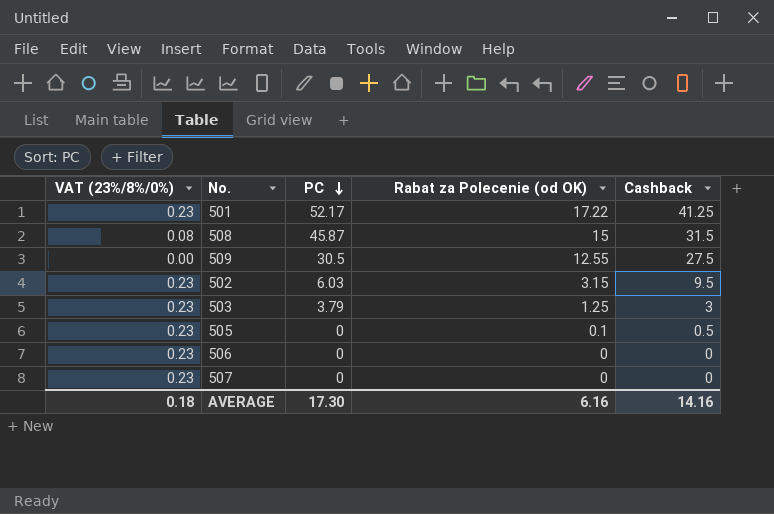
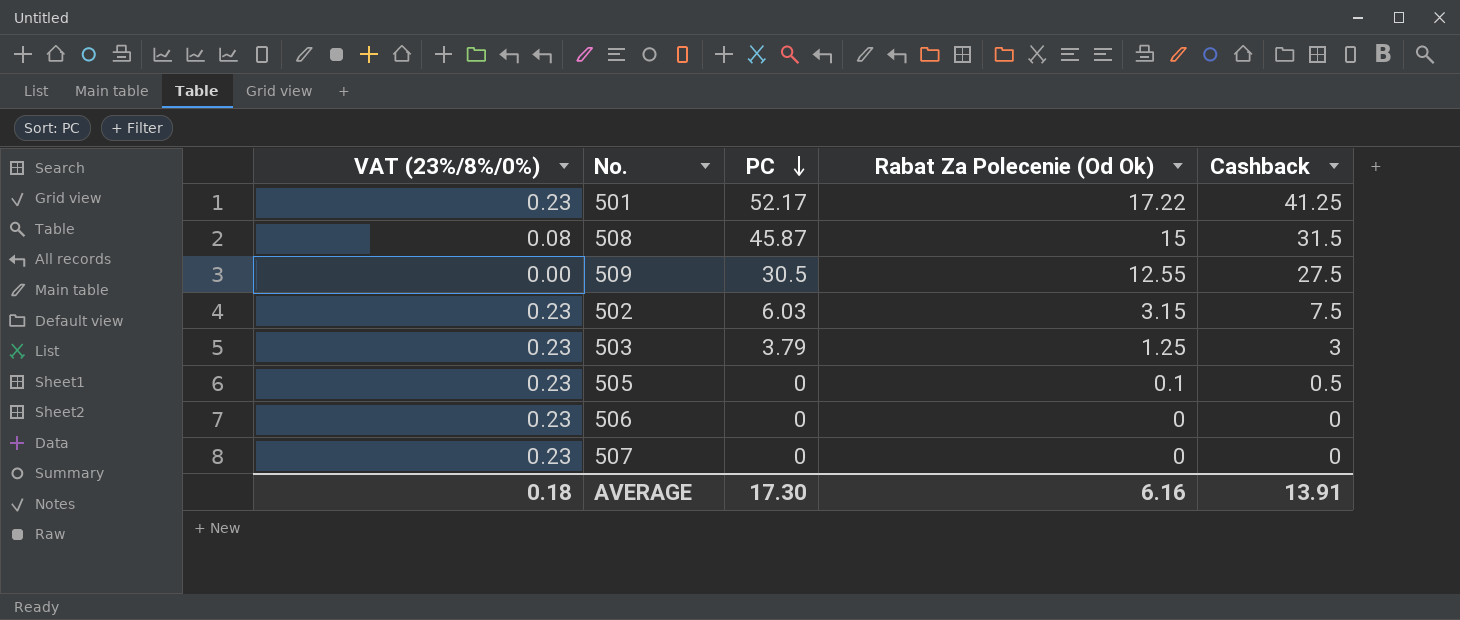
column name: Rabat za Polecenie (od OK) -> Rabat Za Polecenie (Od Ok)
502 | Cashback: 9.5 -> 7.5
AVERAGE | Cashback: 14.16 -> 13.91

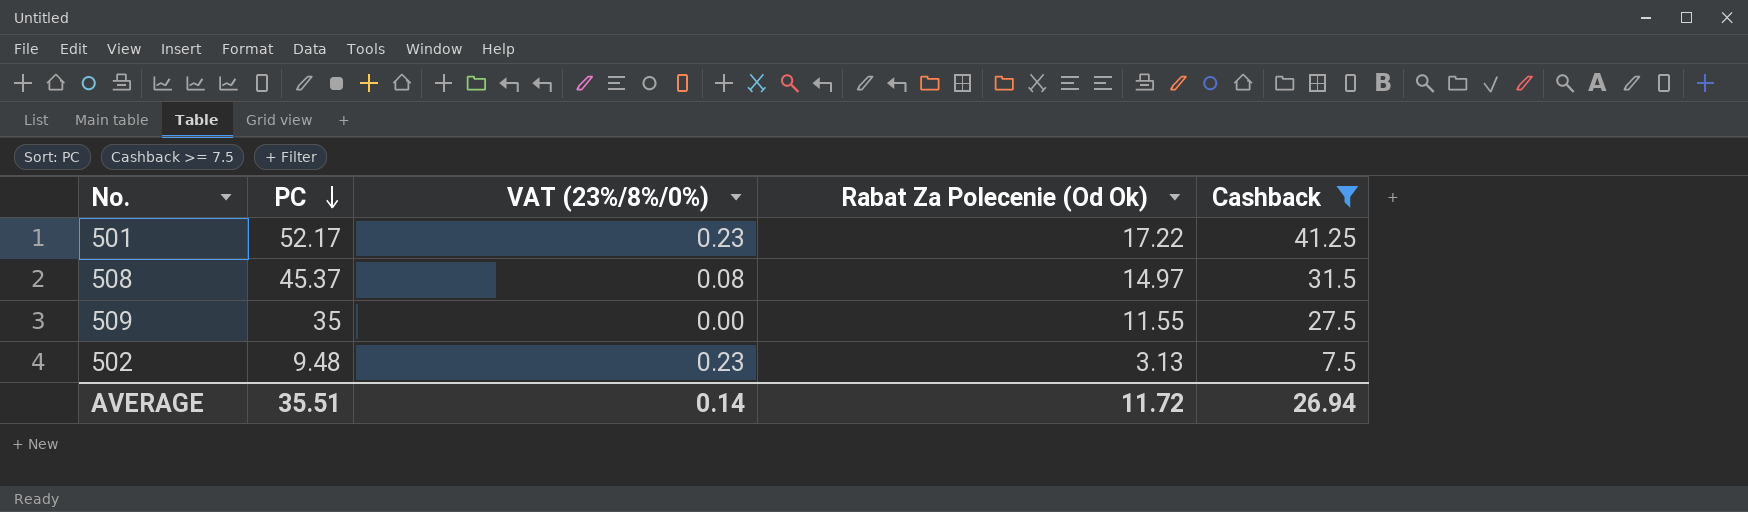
filter: none -> Cashback >= 7.5
column VAT (23%/8%/0%) | position: 1 -> 3
508 | PC: 45.87 -> 45.37
508 | Rabat Za Polecenie (Od Ok): 15 -> 14.97
509 | PC: 30.5 -> 35
509 | Rabat Za Polecenie (Od Ok): 12.55 -> 11.55
502 | PC: 6.03 -> 9.48
502 | Rabat Za Polecenie (Od Ok): 3.15 -> 3.13
AVERAGE | PC: 17.30 -> 35.51
AVERAGE | VAT (23%/8%/0%): 0.18 -> 0.14
AVERAGE | Rabat Za Polecenie (Od Ok): 6.16 -> 11.72
AVERAGE | Cashback: 13.91 -> 26.94

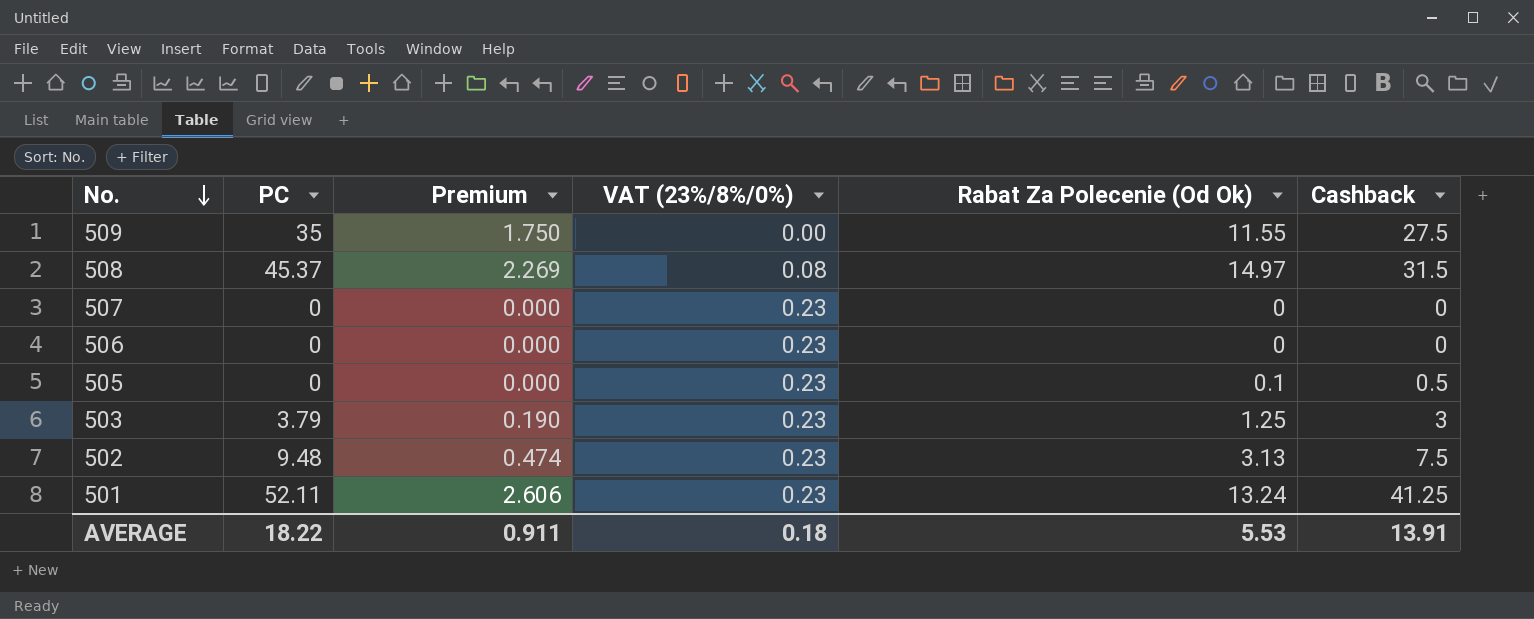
filter: Cashback >= 7.5 -> none
row order: PC descending -> No. descending
column Premium | formula: none -> [PC] * 0.05
501 | PC: 52.17 -> 52.11
501 | Rabat Za Polecenie (Od Ok): 17.22 -> 13.24
AVERAGE | PC: 35.51 -> 18.22
AVERAGE | VAT (23%/8%/0%): 0.14 -> 0.18
AVERAGE | Rabat Za Polecenie (Od Ok): 11.72 -> 5.53
AVERAGE | Cashback: 26.94 -> 13.91

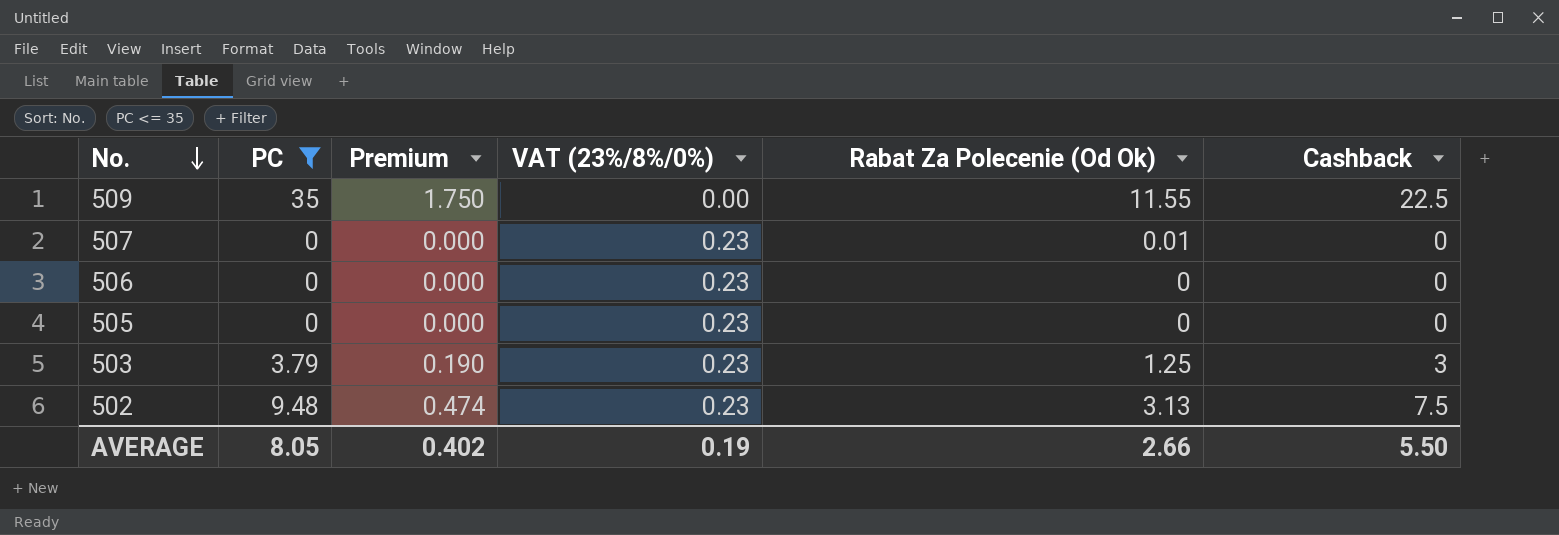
filter: none -> PC <= 35
509 | Cashback: 27.5 -> 22.5
507 | Rabat Za Polecenie (Od Ok): 0 -> 0.01
505 | Rabat Za Polecenie (Od Ok): 0.1 -> 0
505 | Cashback: 0.5 -> 0
AVERAGE | PC: 18.22 -> 8.05
AVERAGE | Premium: 0.911 -> 0.402
AVERAGE | VAT (23%/8%/0%): 0.18 -> 0.19
AVERAGE | Rabat Za Polecenie (Od Ok): 5.53 -> 2.66
AVERAGE | Cashback: 13.91 -> 5.50

